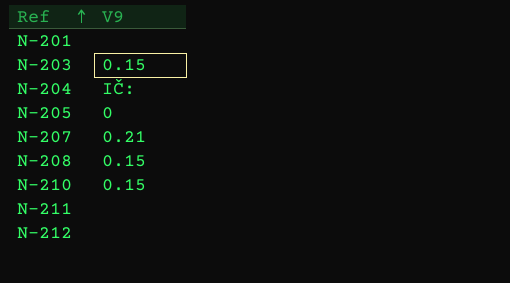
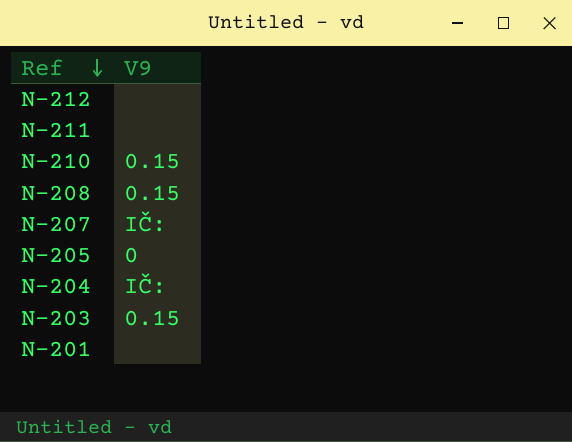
row order: Ref ascending -> Ref descending
N-207 | V9: 0.21 -> IČ:

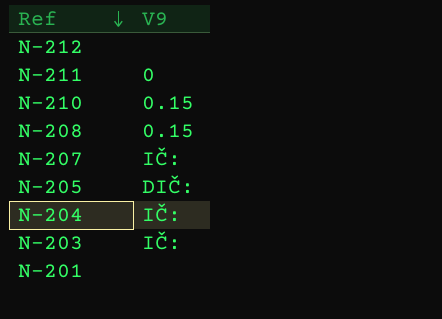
N-211 | V9: none -> 0
N-205 | V9: 0 -> DIČ:
N-203 | V9: 0.15 -> IČ:

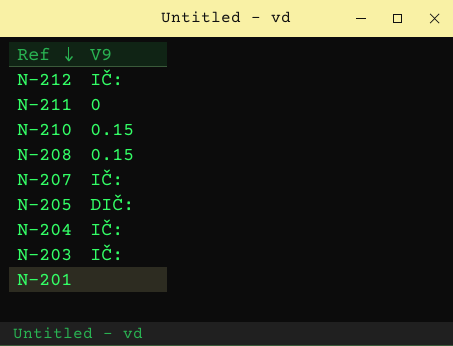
N-212 | V9: none -> IČ:

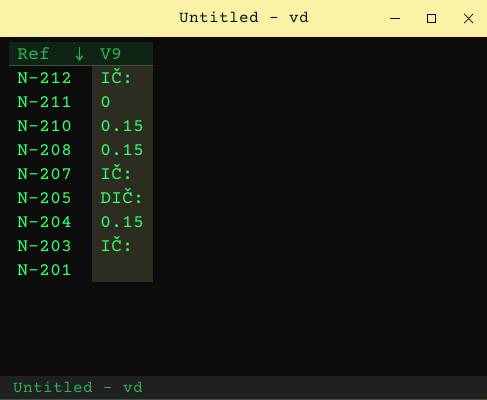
N-204 | V9: IČ: -> 0.15

